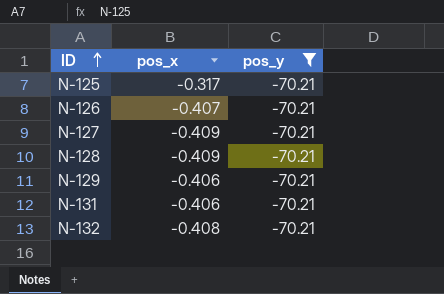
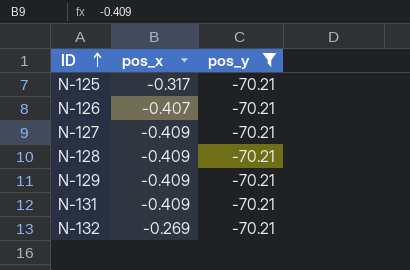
N-129 | pos_x: -0.406 -> -0.409
N-131 | pos_x: -0.406 -> -0.409
N-132 | pos_x: -0.408 -> -0.269

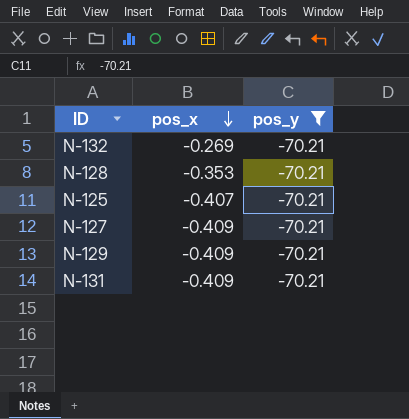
row order: ID ascending -> pos_x descending
row N-126: -0.407 | -70.21 -> none
N-128 | pos_x: -0.409 -> -0.353
N-125 | pos_x: -0.317 -> -0.407

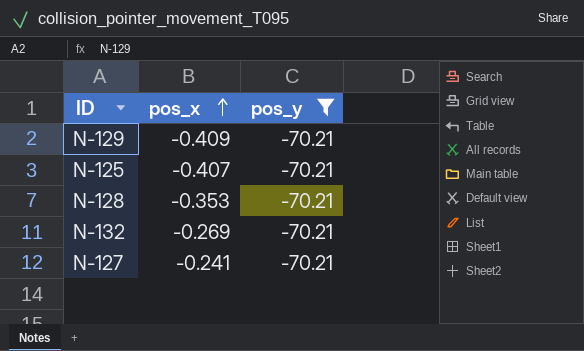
row order: pos_x descending -> pos_x ascending
row N-131: -0.409 | -70.21 -> none
N-127 | pos_x: -0.409 -> -0.241

